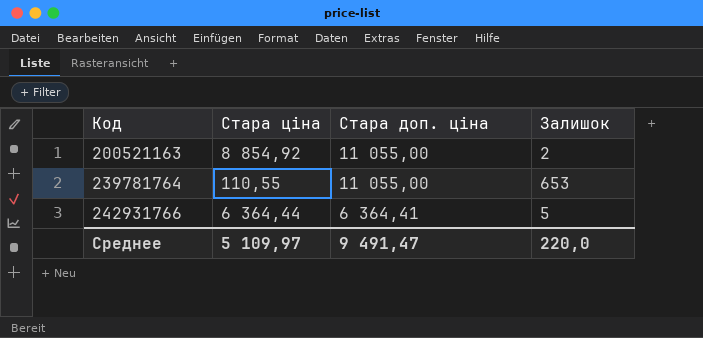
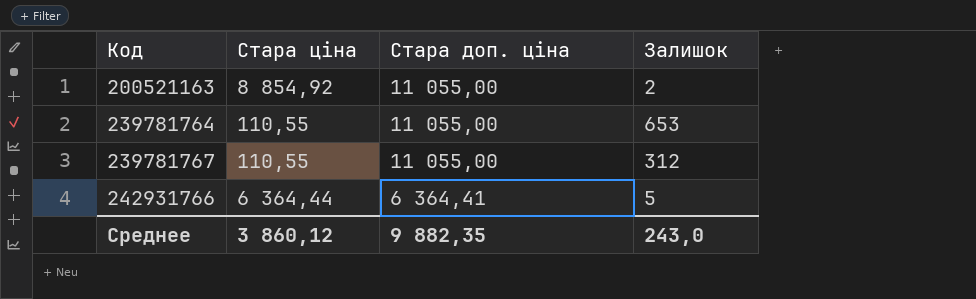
row 239781767: none -> 110,55 | 11 055,00 | 312
Среднее | Стара ціна: 5 109,97 -> 3 860,12
Среднее | Стара доп. ціна: 9 491,47 -> 9 882,35
Среднее | Залишок: 220,0 -> 243,0

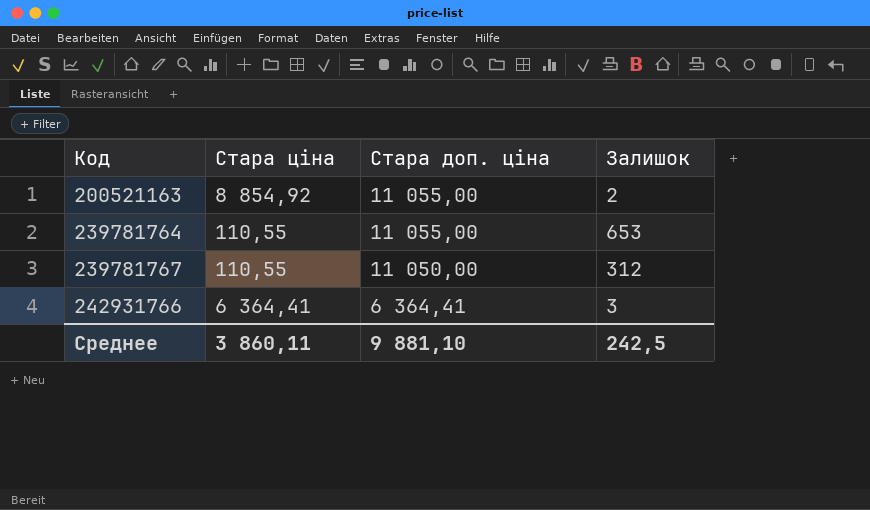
239781767 | Стара доп. ціна: 11 055,00 -> 11 050,00
242931766 | Стара ціна: 6 364,44 -> 6 364,41
242931766 | Залишок: 5 -> 3
Среднее | Стара ціна: 3 860,12 -> 3 860,11
Среднее | Стара доп. ціна: 9 882,35 -> 9 881,10
Среднее | Залишок: 243,0 -> 242,5

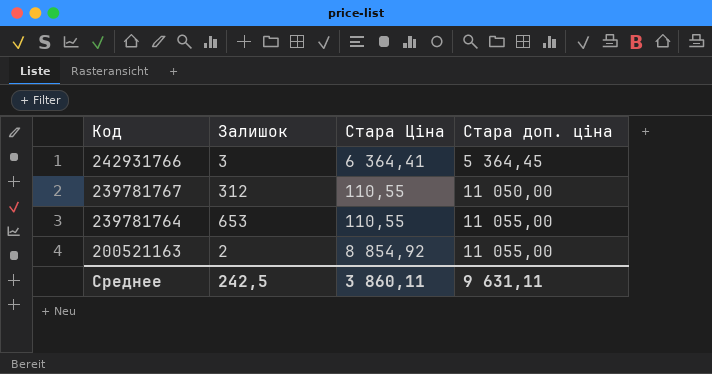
row order: Код ascending -> Код descending
column Залишок | position: 4 -> 2
column name: Стара ціна -> Стара Ціна
242931766 | Стара доп. ціна: 6 364,41 -> 5 364,45
Среднее | Стара доп. ціна: 9 881,10 -> 9 631,11

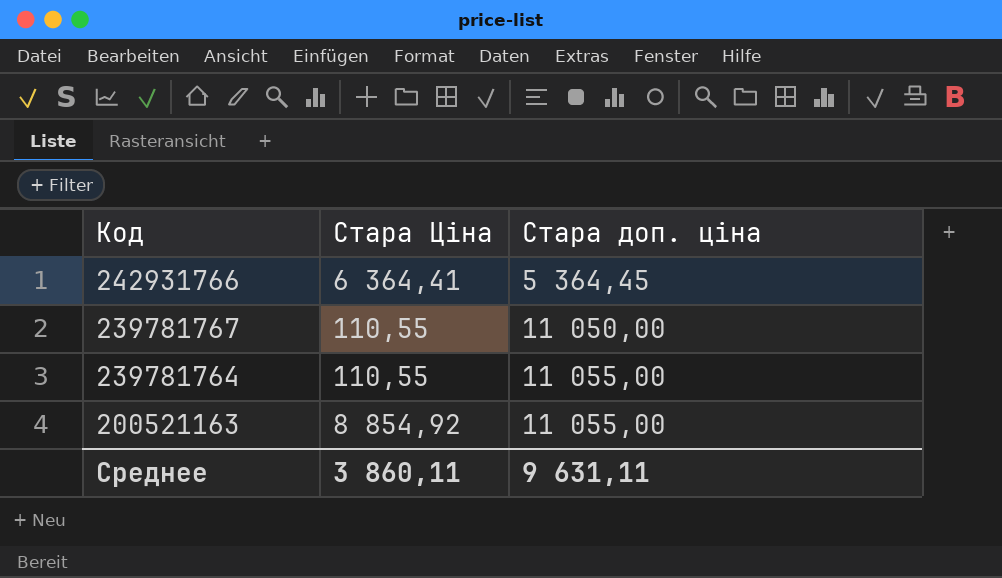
column Залишок | position: 2 -> none

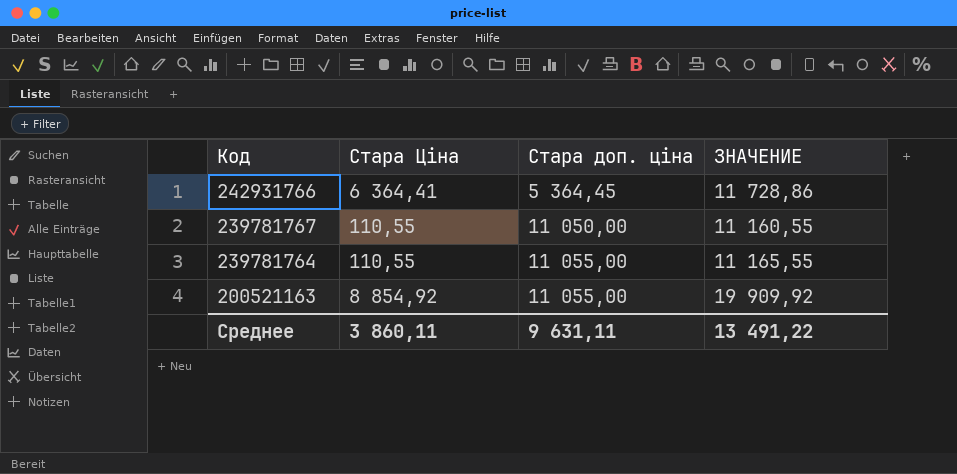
column ЗНАЧЕНИЕ | formula: none -> [Стара Ціна] + [Стара доп. ціна]

